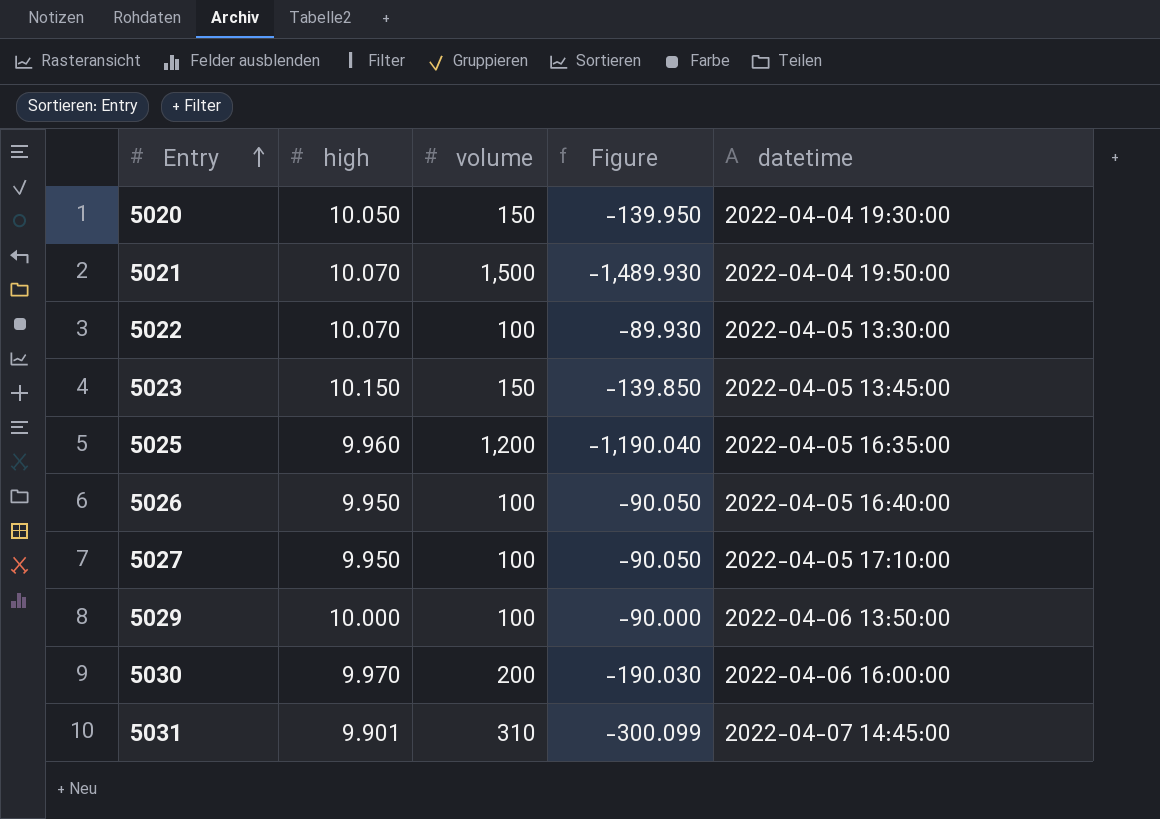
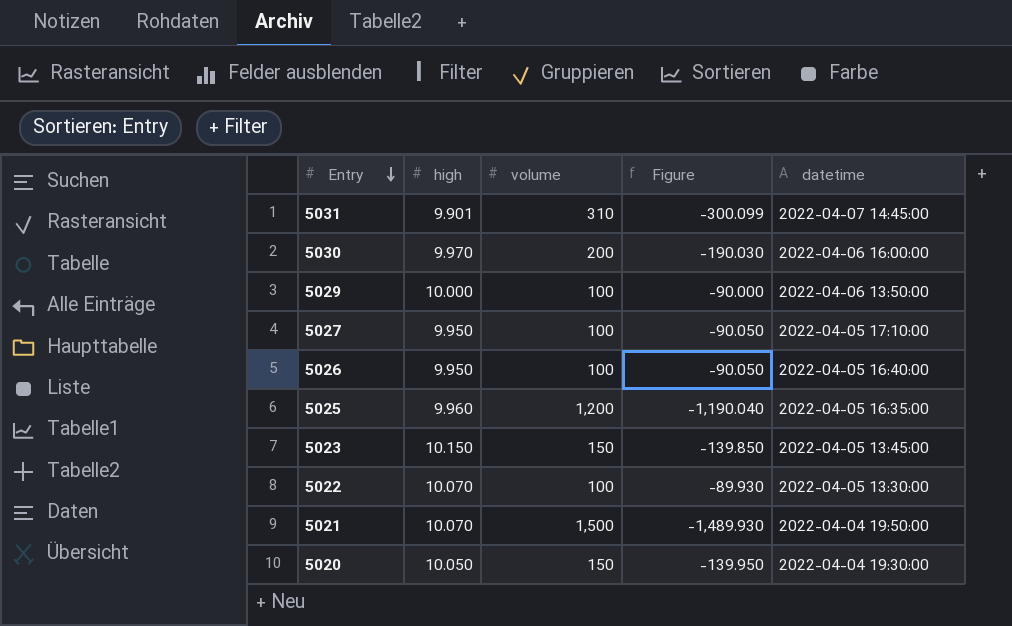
row order: Entry ascending -> Entry descending

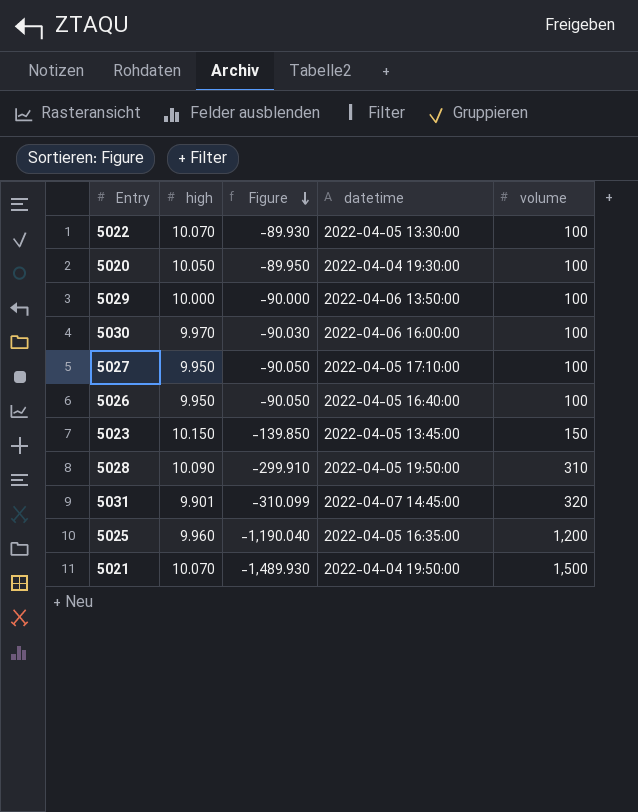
row order: Entry descending -> Figure descending
column volume | position: 3 -> 5
5020 | Figure: -139.950 -> -89.950
5020 | volume: 150 -> 100
5030 | Figure: -190.030 -> -90.030
5030 | volume: 200 -> 100
row 5028: none -> 10.090 | -299.910 | 2022-04-05 19:50:00 | 310
5031 | Figure: -300.099 -> -310.099
5031 | volume: 310 -> 320

